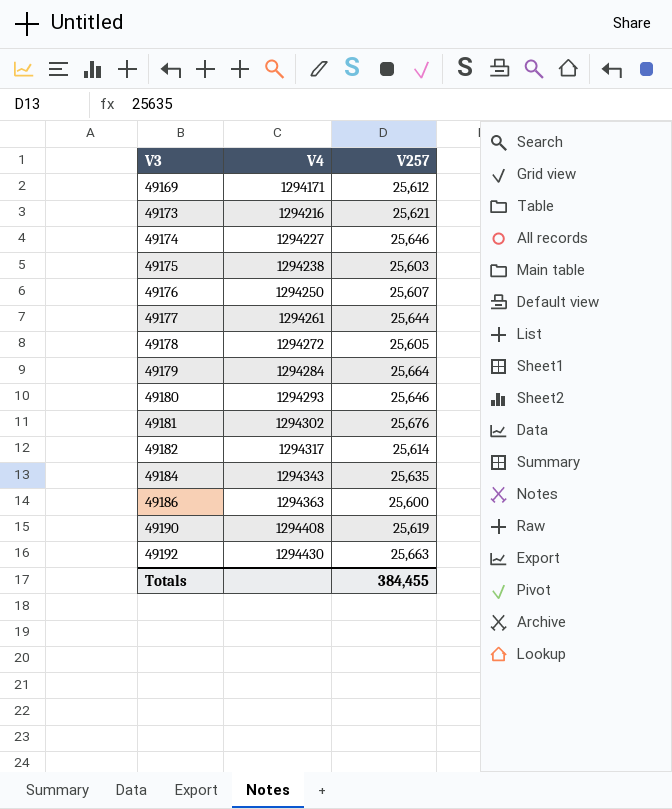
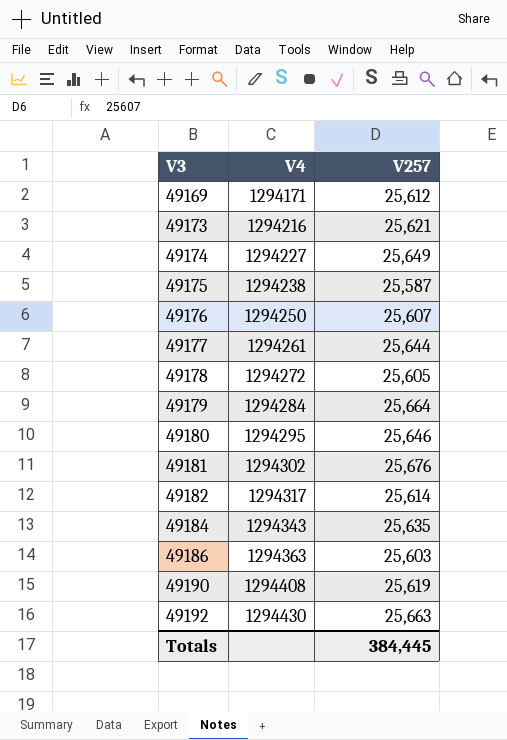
49174 | V257: 25,646 -> 25,649
49175 | V257: 25,603 -> 25,587
49180 | V4: 1294293 -> 1294295
49186 | V257: 25,600 -> 25,603
Totals | V257: 384,455 -> 384,445

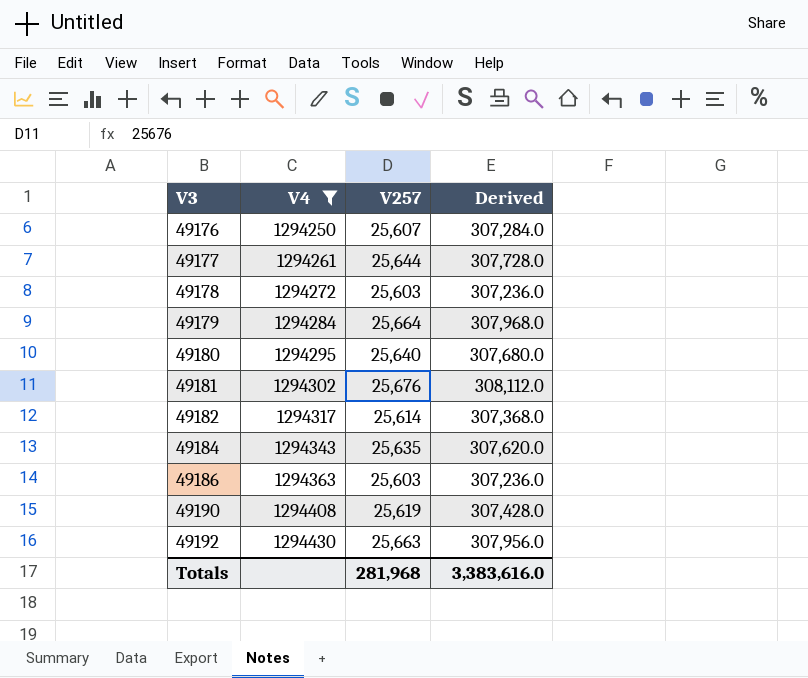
filter: none -> V4 >= 1294250
column Derived | formula: none -> [V257] * 12
49178 | V257: 25,605 -> 25,603
49180 | V257: 25,646 -> 25,640
Totals | V257: 384,445 -> 281,968

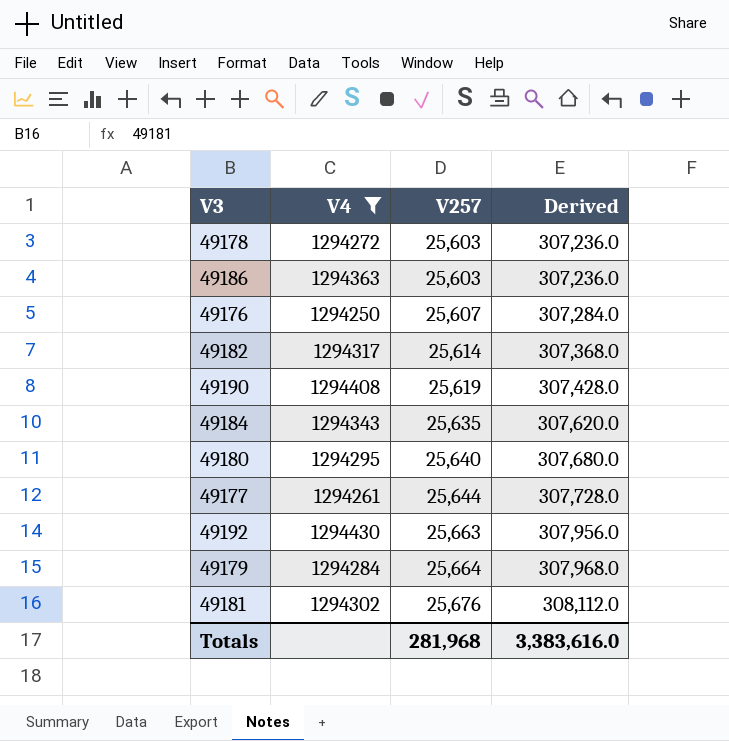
row order: V3 ascending -> V257 ascending

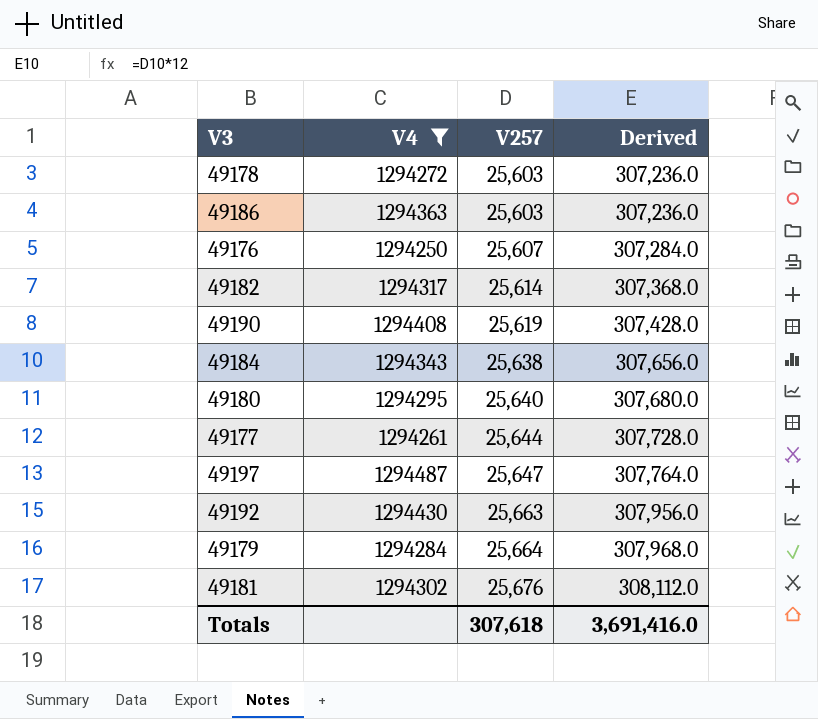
49184 | V257: 25,635 -> 25,638
49184 | Derived: 307,620.0 -> 307,656.0
row 49197: none -> 1294487 | 25,647 | 307,764.0
Totals | V257: 281,968 -> 307,618
Totals | Derived: 3,383,616.0 -> 3,691,416.0

